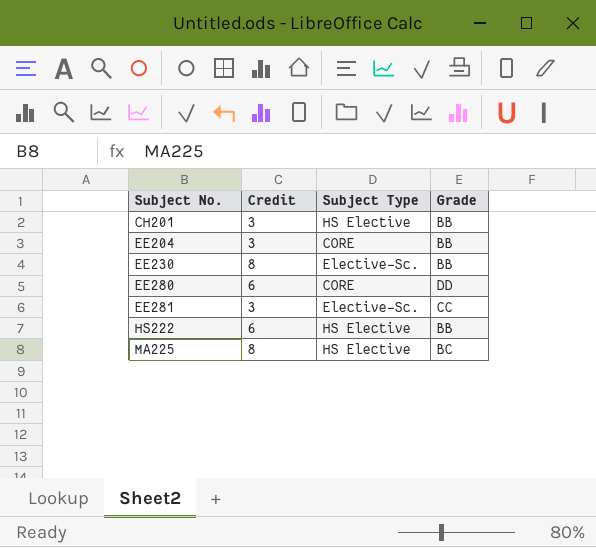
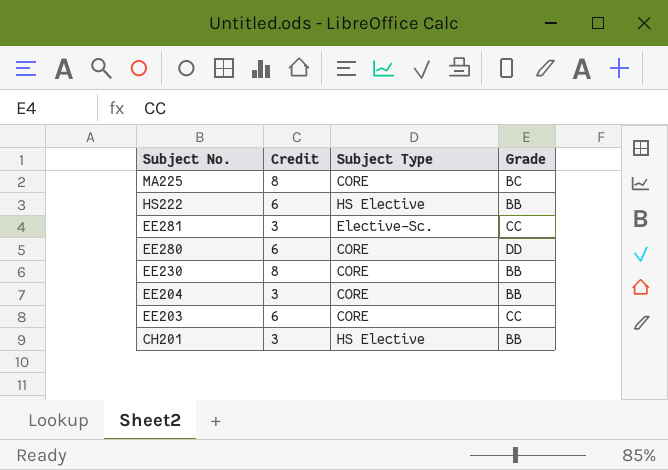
row order: Subject No. ascending -> Subject No. descending
MA225 | Subject Type: HS Elective -> CORE
EE230 | Subject Type: Elective-Sc. -> CORE
row EE203: none -> 6 | CORE | CC

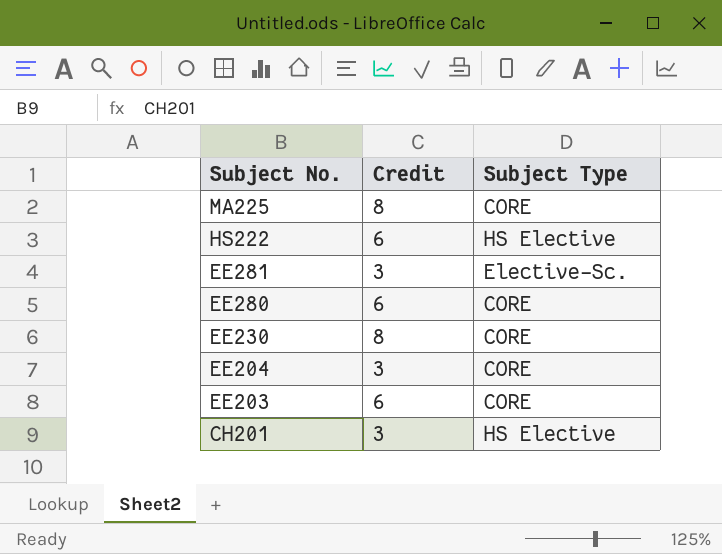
column Grade | position: 4 -> none

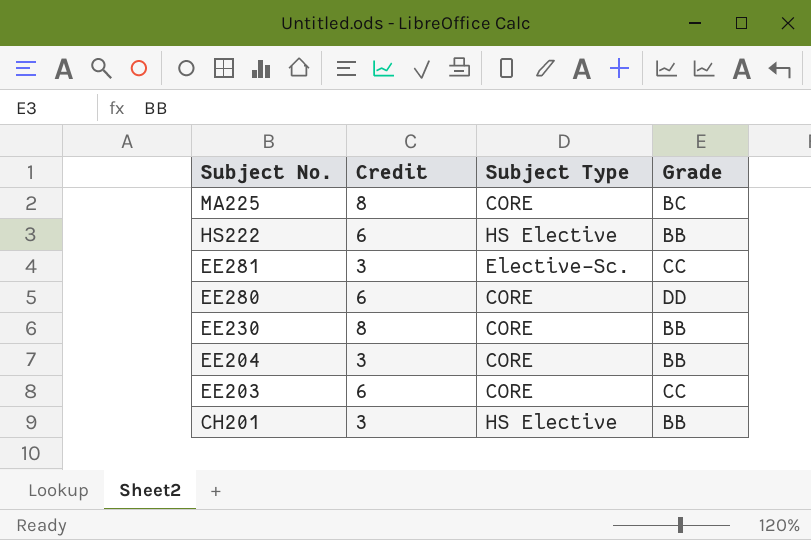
column Grade | position: none -> 4

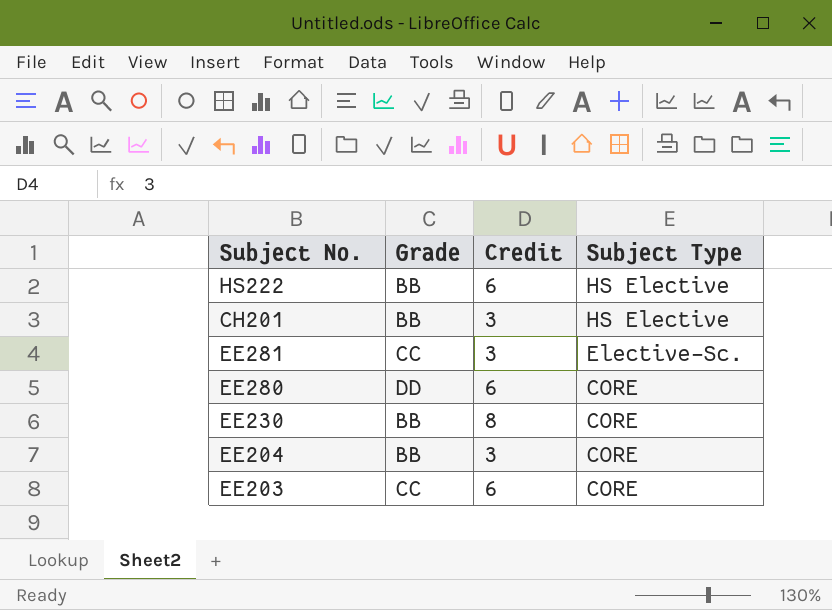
row order: Subject No. descending -> Subject Type descending
column Grade | position: 4 -> 2
row MA225: 8 | CORE | BC -> none

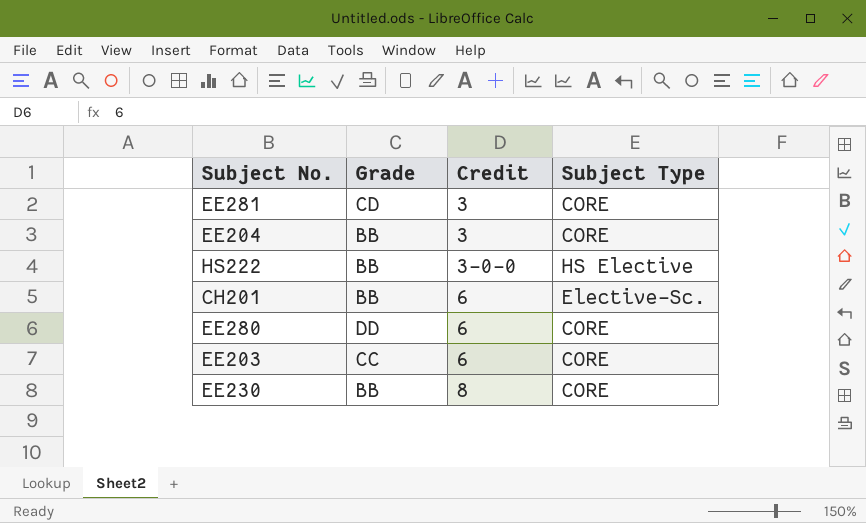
row order: Subject Type descending -> Credit ascending
EE281 | Grade: CC -> CD
EE281 | Subject Type: Elective-Sc. -> CORE
HS222 | Credit: 6 -> 3-0-0
CH201 | Credit: 3 -> 6
CH201 | Subject Type: HS Elective -> Elective-Sc.

